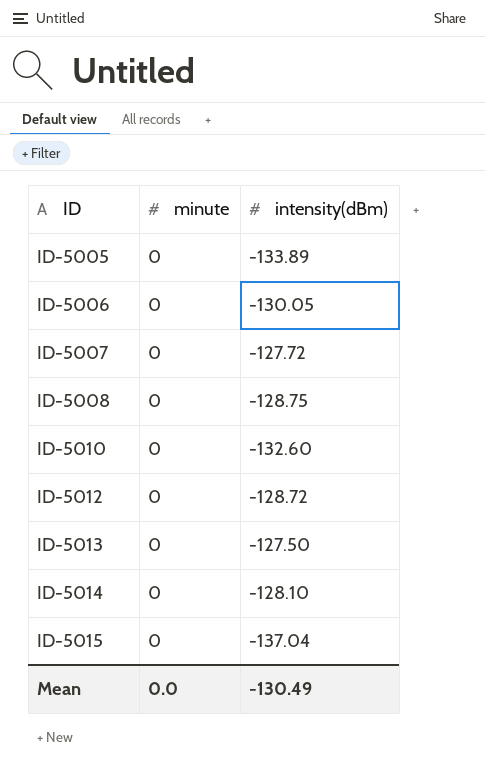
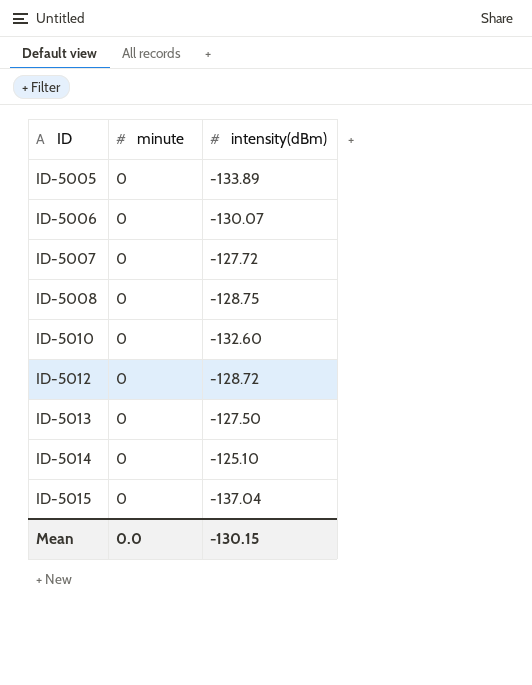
ID-5006 | intensity(dBm): -130.05 -> -130.07
ID-5014 | intensity(dBm): -128.10 -> -125.10
Mean | intensity(dBm): -130.49 -> -130.15

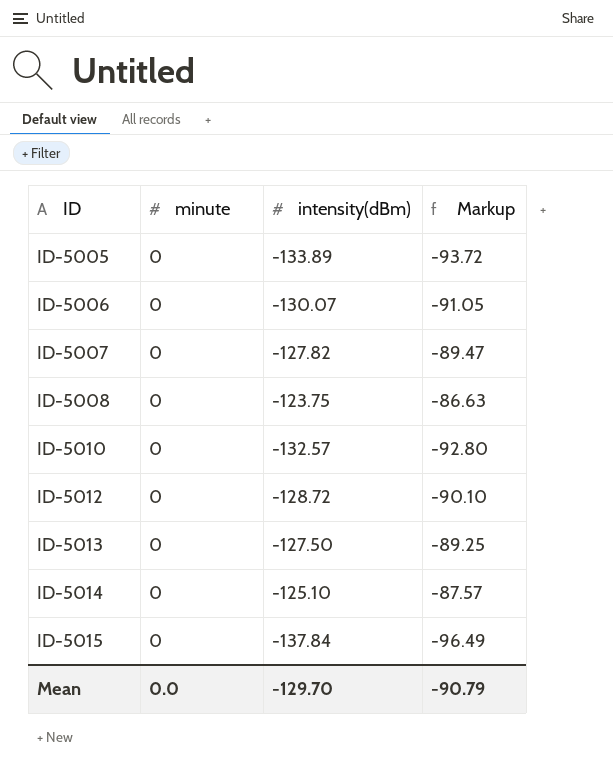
column Markup | formula: none -> [intensity(dBm)] * 0.7
ID-5007 | intensity(dBm): -127.72 -> -127.82
ID-5008 | intensity(dBm): -128.75 -> -123.75
ID-5010 | intensity(dBm): -132.60 -> -132.57
ID-5015 | intensity(dBm): -137.04 -> -137.84
Mean | intensity(dBm): -130.15 -> -129.70

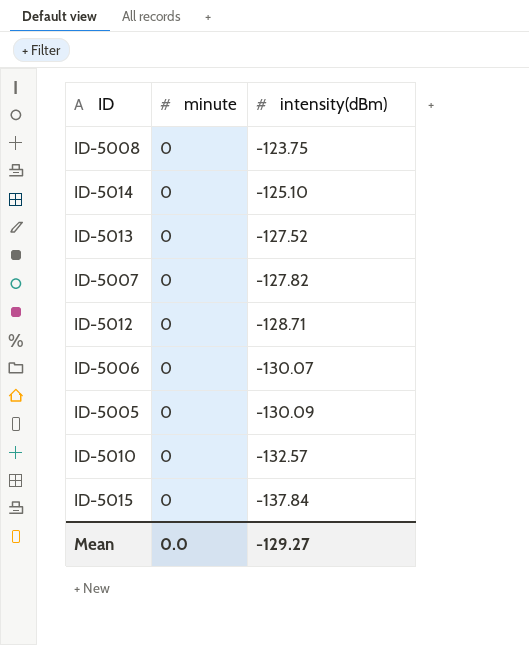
row order: ID ascending -> intensity(dBm) descending
column Markup | formula: [intensity(dBm)] * 0.7 -> none
ID-5013 | intensity(dBm): -127.50 -> -127.52
ID-5012 | intensity(dBm): -128.72 -> -128.71
ID-5005 | intensity(dBm): -133.89 -> -130.09
Mean | intensity(dBm): -129.70 -> -129.27

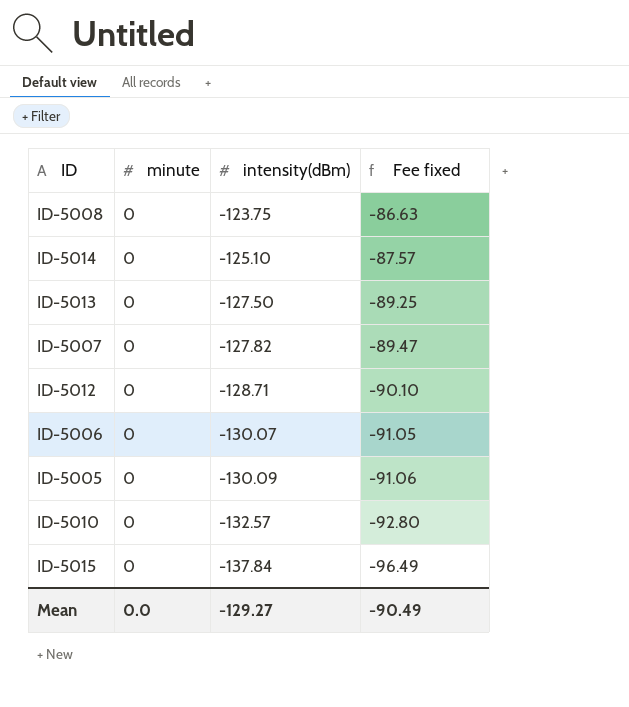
column Fee fixed | formula: none -> [intensity(dBm)] * 0.7
ID-5013 | intensity(dBm): -127.52 -> -127.50

